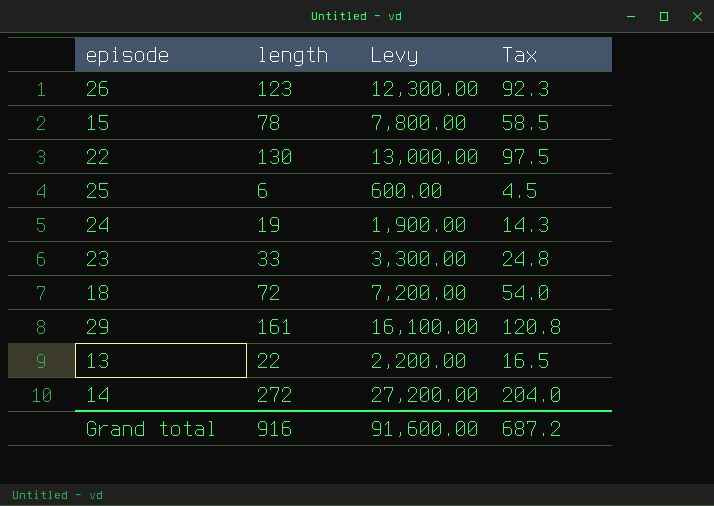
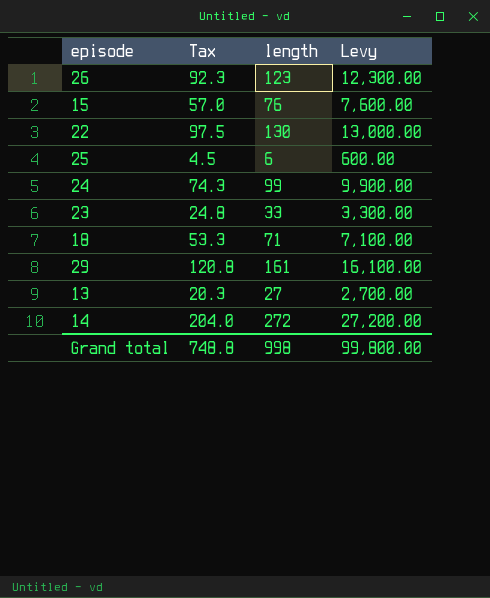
column Tax | position: 4 -> 2
15 | Tax: 58.5 -> 57.0
15 | length: 78 -> 76
15 | Levy: 7,800.00 -> 7,600.00
24 | Tax: 14.3 -> 74.3
24 | length: 19 -> 99
24 | Levy: 1,900.00 -> 9,900.00
18 | Tax: 54.0 -> 53.3
18 | length: 72 -> 71
18 | Levy: 7,200.00 -> 7,100.00
13 | Tax: 16.5 -> 20.3
13 | length: 22 -> 27
13 | Levy: 2,200.00 -> 2,700.00
Grand total | Tax: 687.2 -> 748.8
Grand total | length: 916 -> 998
Grand total | Levy: 91,600.00 -> 99,800.00

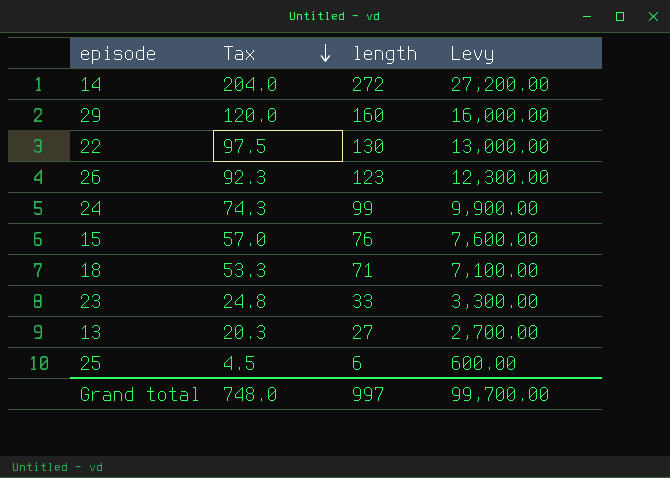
row order: none -> Tax descending
29 | Tax: 120.8 -> 120.0
29 | length: 161 -> 160
29 | Levy: 16,100.00 -> 16,000.00
Grand total | Tax: 748.8 -> 748.0
Grand total | length: 998 -> 997
Grand total | Levy: 99,800.00 -> 99,700.00

